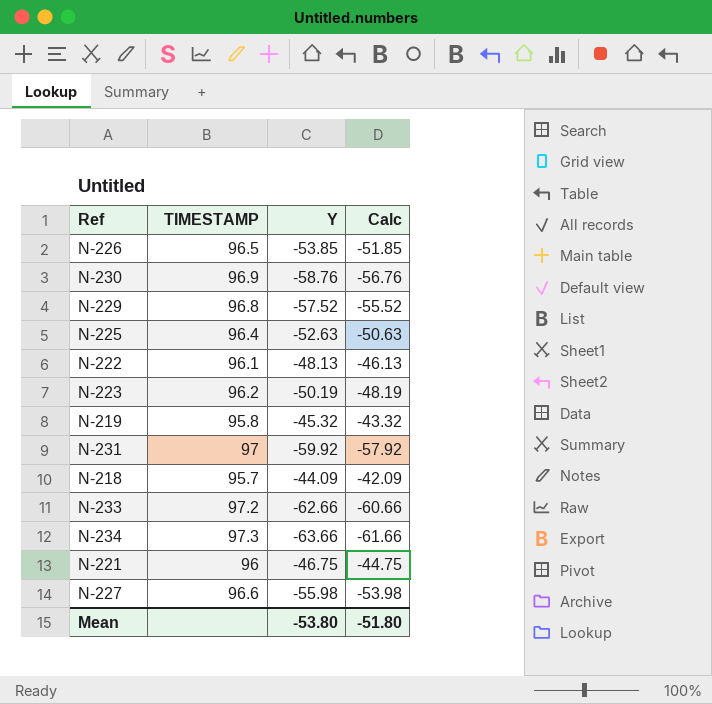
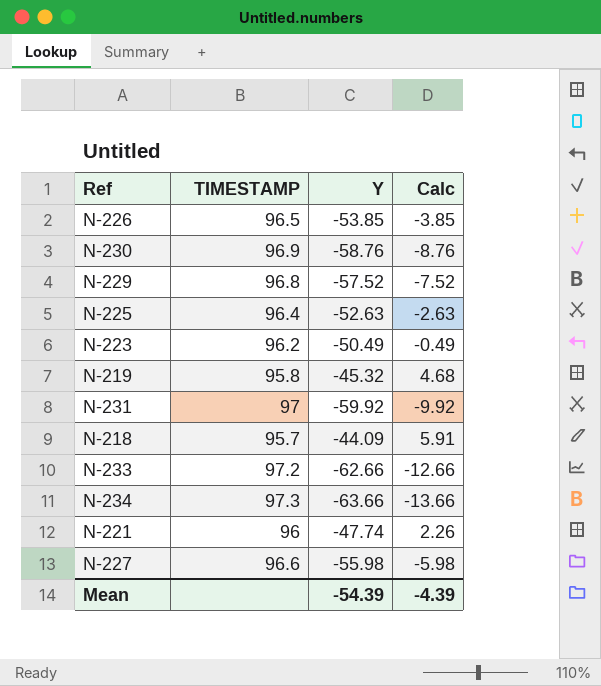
column Calc | formula: [Y] + 2 -> [Y] + 50
row N-222: 96.1 | -48.13 | -46.13 -> none
N-223 | Y: -50.19 -> -50.49
N-221 | Y: -46.75 -> -47.74
Mean | Y: -53.80 -> -54.39
Mean | Calc: -51.80 -> -4.39

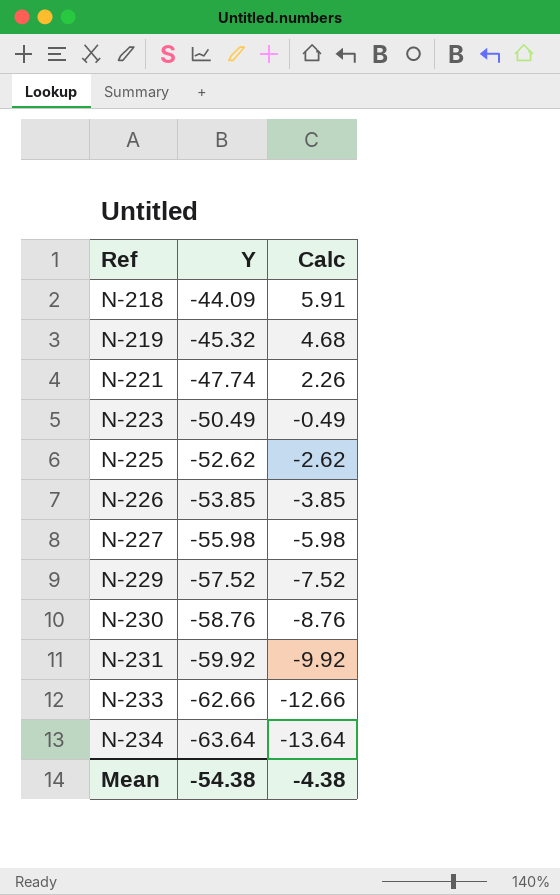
row order: none -> Ref ascending
column TIMESTAMP | position: 2 -> none
N-225 | Y: -52.63 -> -52.62
N-225 | Calc: -2.63 -> -2.62
N-234 | Y: -63.66 -> -63.64
N-234 | Calc: -13.66 -> -13.64
Mean | Y: -54.39 -> -54.38
Mean | Calc: -4.39 -> -4.38

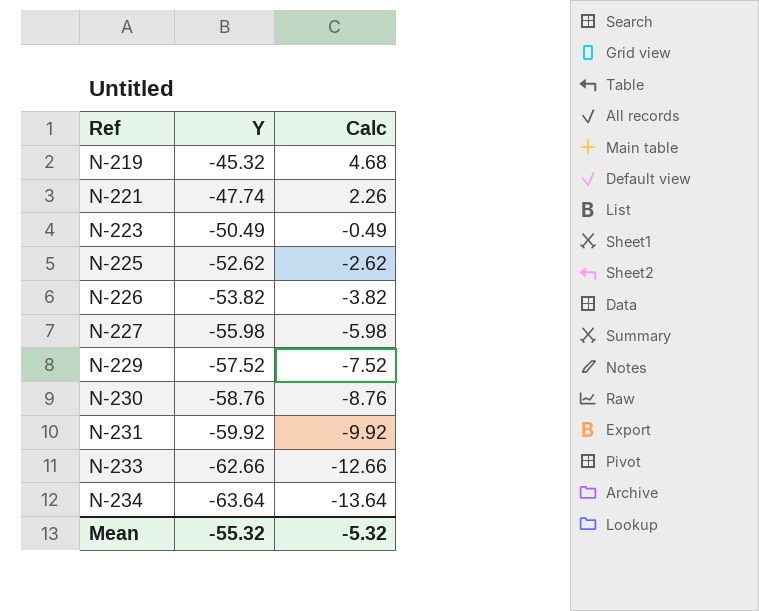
row N-218: -44.09 | 5.91 -> none
N-226 | Y: -53.85 -> -53.82
N-226 | Calc: -3.85 -> -3.82
Mean | Y: -54.38 -> -55.32
Mean | Calc: -4.38 -> -5.32

